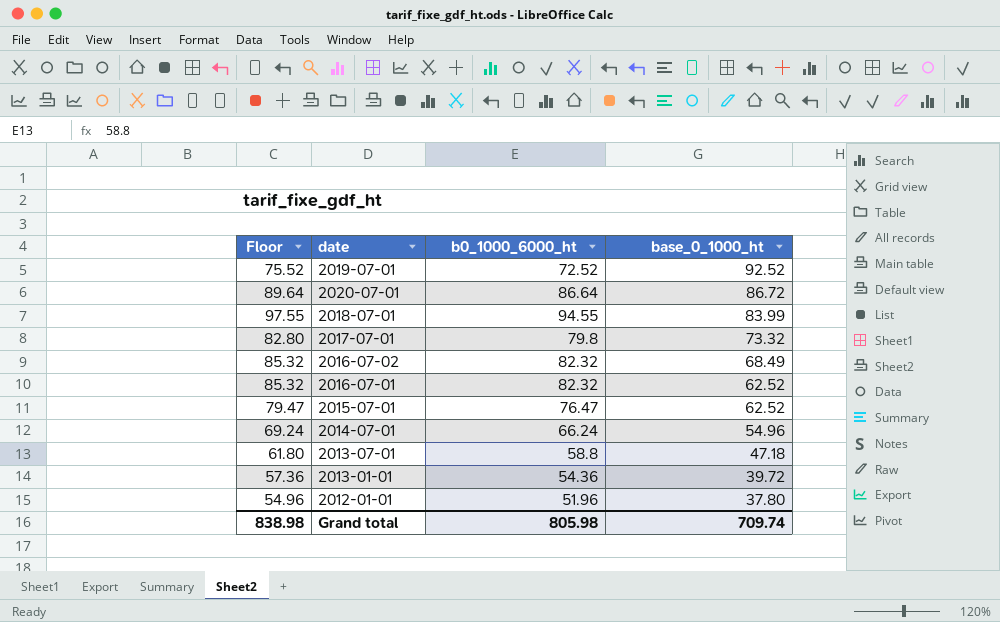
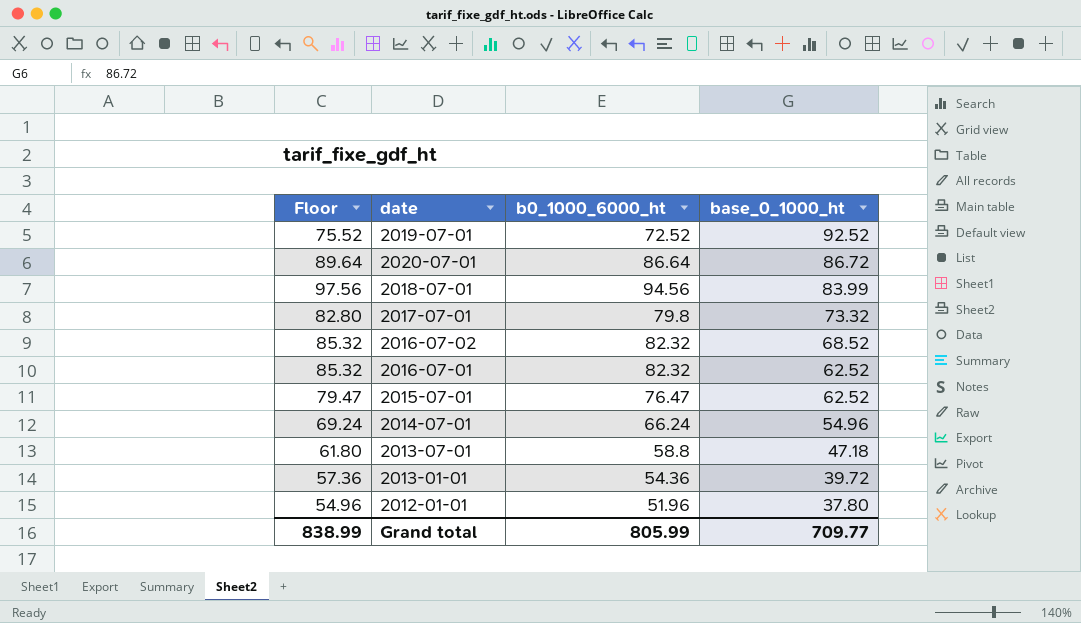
2018-07-01 | Floor: 97.55 -> 97.56
2018-07-01 | b0_1000_6000_ht: 94.55 -> 94.56
2016-07-02 | base_0_1000_ht: 68.49 -> 68.52
Grand total | Floor: 838.98 -> 838.99
Grand total | b0_1000_6000_ht: 805.98 -> 805.99
Grand total | base_0_1000_ht: 709.74 -> 709.77

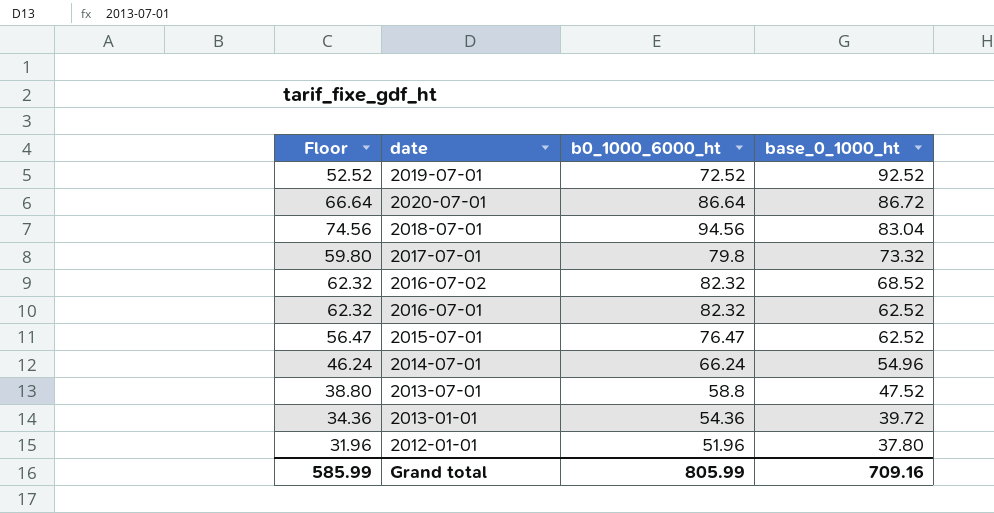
column Floor | formula: [b0_1000_6000_ht] + 3 -> [b0_1000_6000_ht] - 20
2018-07-01 | base_0_1000_ht: 83.99 -> 83.04
2013-07-01 | base_0_1000_ht: 47.18 -> 47.52
Grand total | Floor: 838.99 -> 585.99
Grand total | base_0_1000_ht: 709.77 -> 709.16

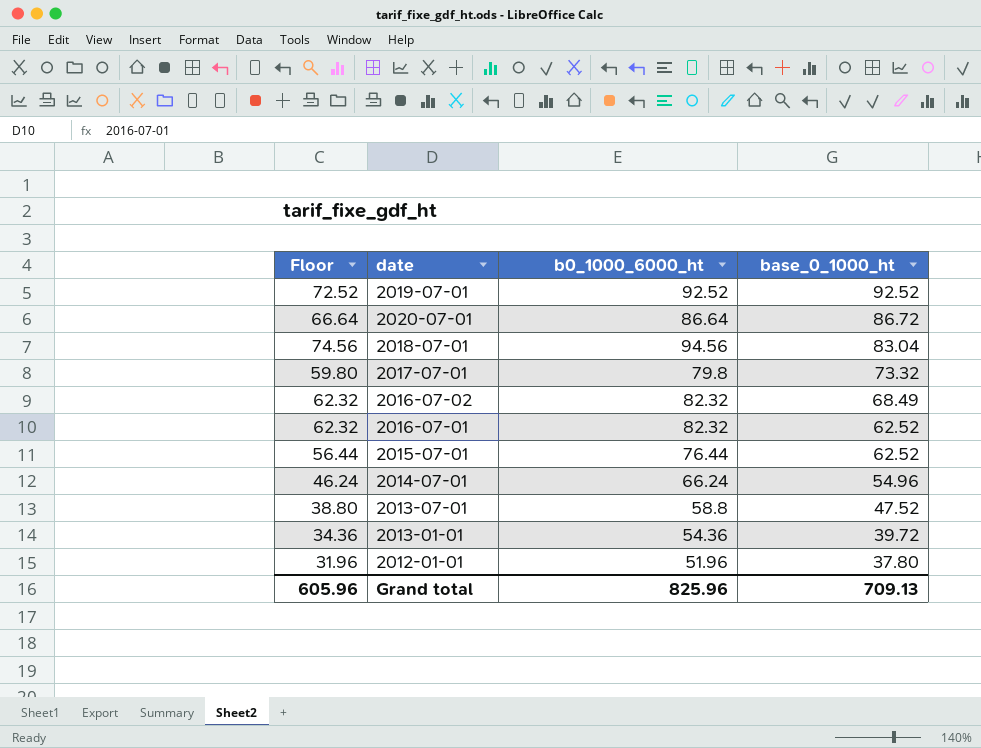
2019-07-01 | Floor: 52.52 -> 72.52
2019-07-01 | b0_1000_6000_ht: 72.52 -> 92.52
2016-07-02 | base_0_1000_ht: 68.52 -> 68.49
2015-07-01 | Floor: 56.47 -> 56.44
2015-07-01 | b0_1000_6000_ht: 76.47 -> 76.44
Grand total | Floor: 585.99 -> 605.96
Grand total | b0_1000_6000_ht: 805.99 -> 825.96
Grand total | base_0_1000_ht: 709.16 -> 709.13

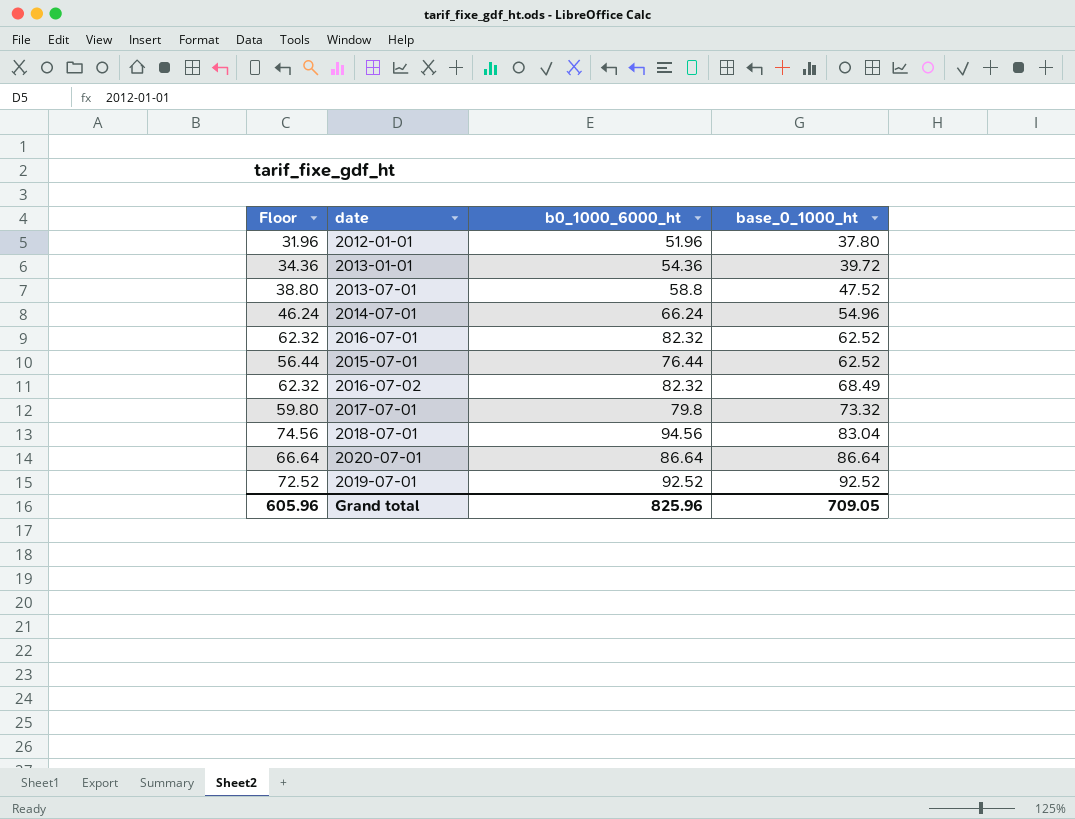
row order: base_0_1000_ht descending -> base_0_1000_ht ascending
2020-07-01 | base_0_1000_ht: 86.72 -> 86.64
Grand total | base_0_1000_ht: 709.13 -> 709.05

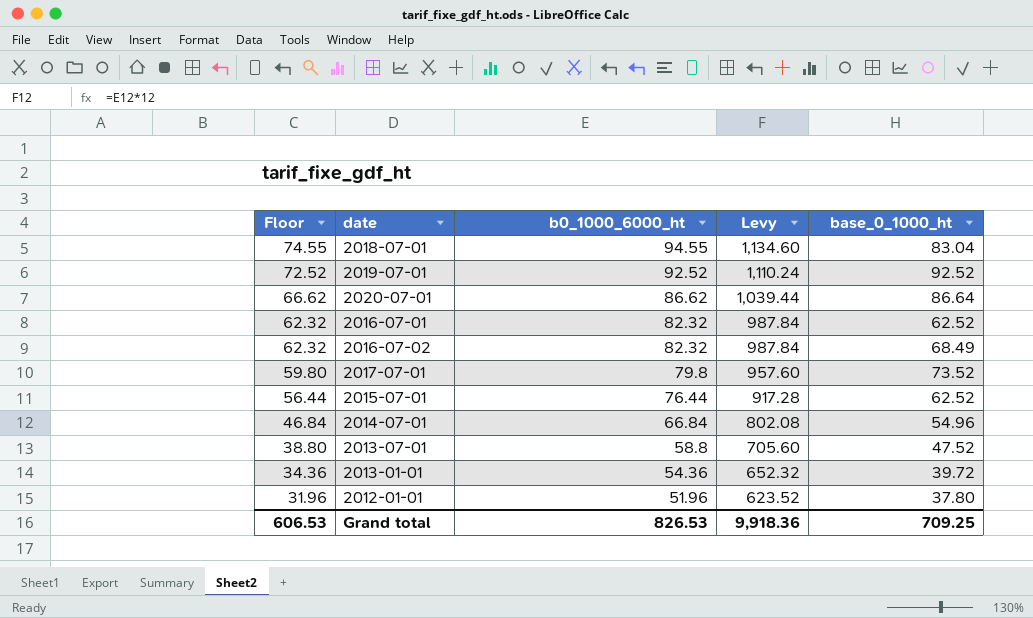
row order: base_0_1000_ht ascending -> Floor descending
column Levy | formula: none -> [b0_1000_6000_ht] * 12
2018-07-01 | Floor: 74.56 -> 74.55
2018-07-01 | b0_1000_6000_ht: 94.56 -> 94.55
2020-07-01 | Floor: 66.64 -> 66.62
2020-07-01 | b0_1000_6000_ht: 86.64 -> 86.62
2017-07-01 | base_0_1000_ht: 73.32 -> 73.52
2014-07-01 | Floor: 46.24 -> 46.84
2014-07-01 | b0_1000_6000_ht: 66.24 -> 66.84
Grand total | Floor: 605.96 -> 606.53
Grand total | b0_1000_6000_ht: 825.96 -> 826.53
Grand total | base_0_1000_ht: 709.05 -> 709.25

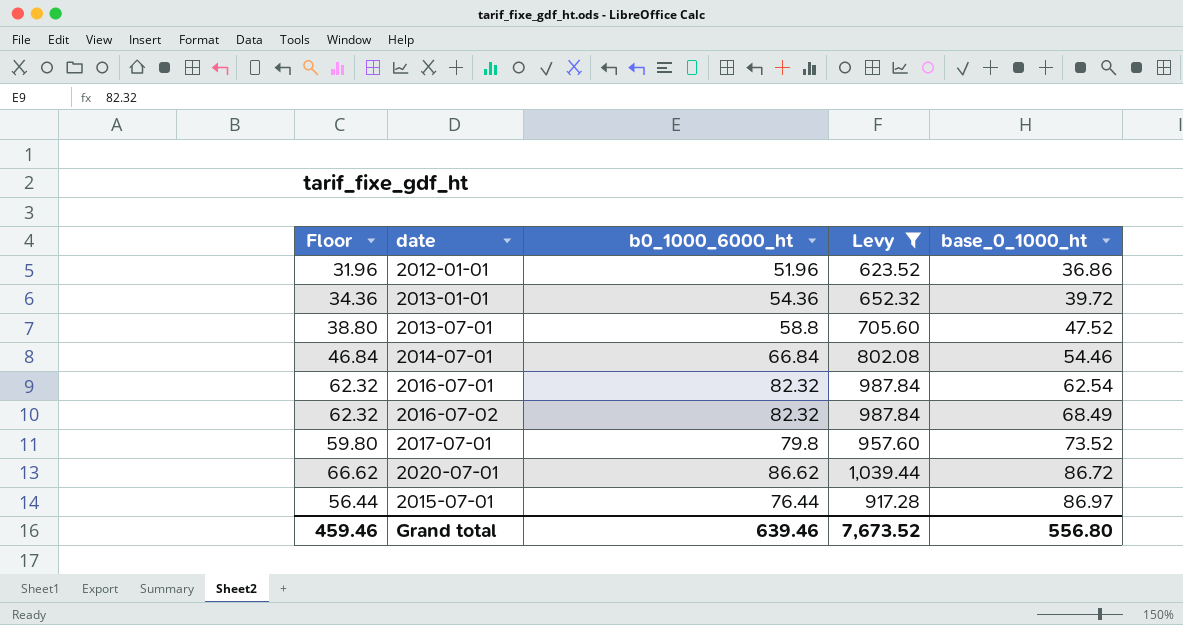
filter: none -> Levy <= 1,039.44
row order: Floor descending -> base_0_1000_ht ascending
2012-01-01 | base_0_1000_ht: 37.80 -> 36.86
2014-07-01 | base_0_1000_ht: 54.96 -> 54.46
2016-07-01 | base_0_1000_ht: 62.52 -> 62.54
2020-07-01 | base_0_1000_ht: 86.64 -> 86.72
2015-07-01 | base_0_1000_ht: 62.52 -> 86.97
Grand total | Floor: 606.53 -> 459.46
Grand total | b0_1000_6000_ht: 826.53 -> 639.46
Grand total | Levy: 9,918.36 -> 7,673.52
Grand total | base_0_1000_ht: 709.25 -> 556.80

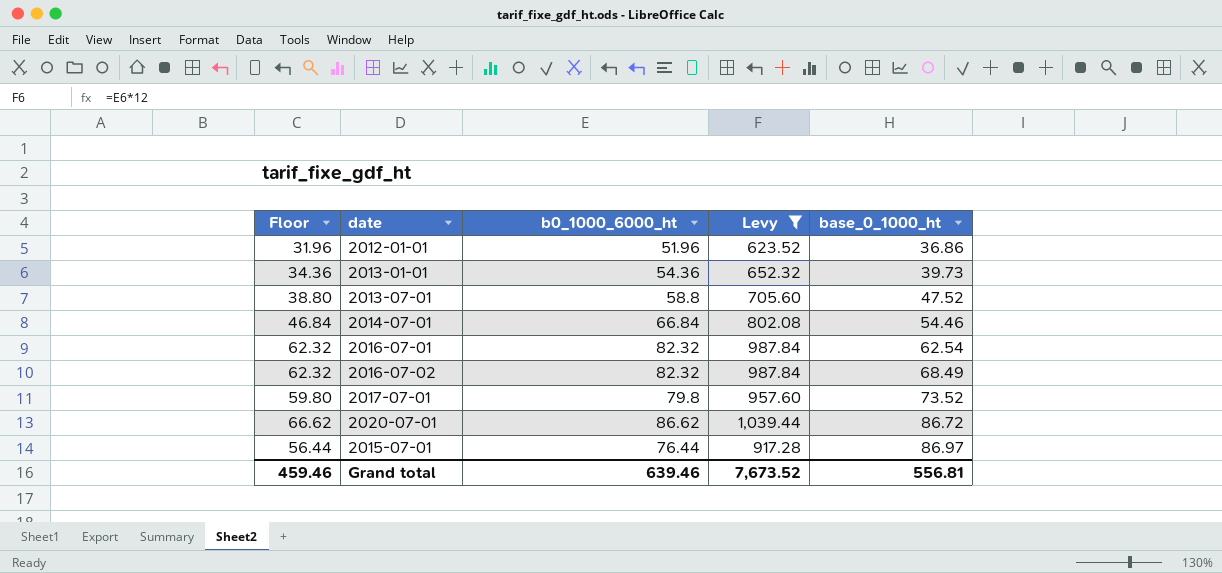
2013-01-01 | base_0_1000_ht: 39.72 -> 39.73
Grand total | base_0_1000_ht: 556.80 -> 556.81

